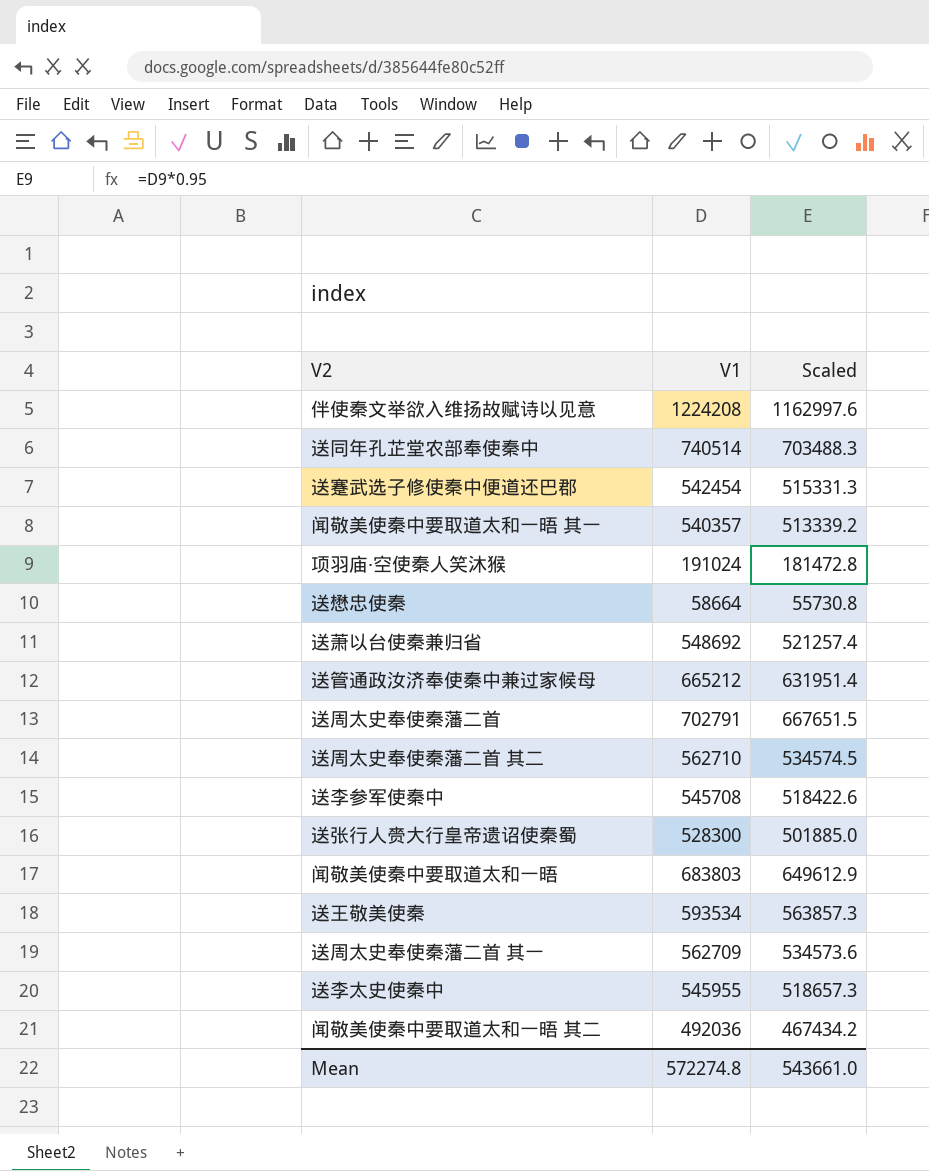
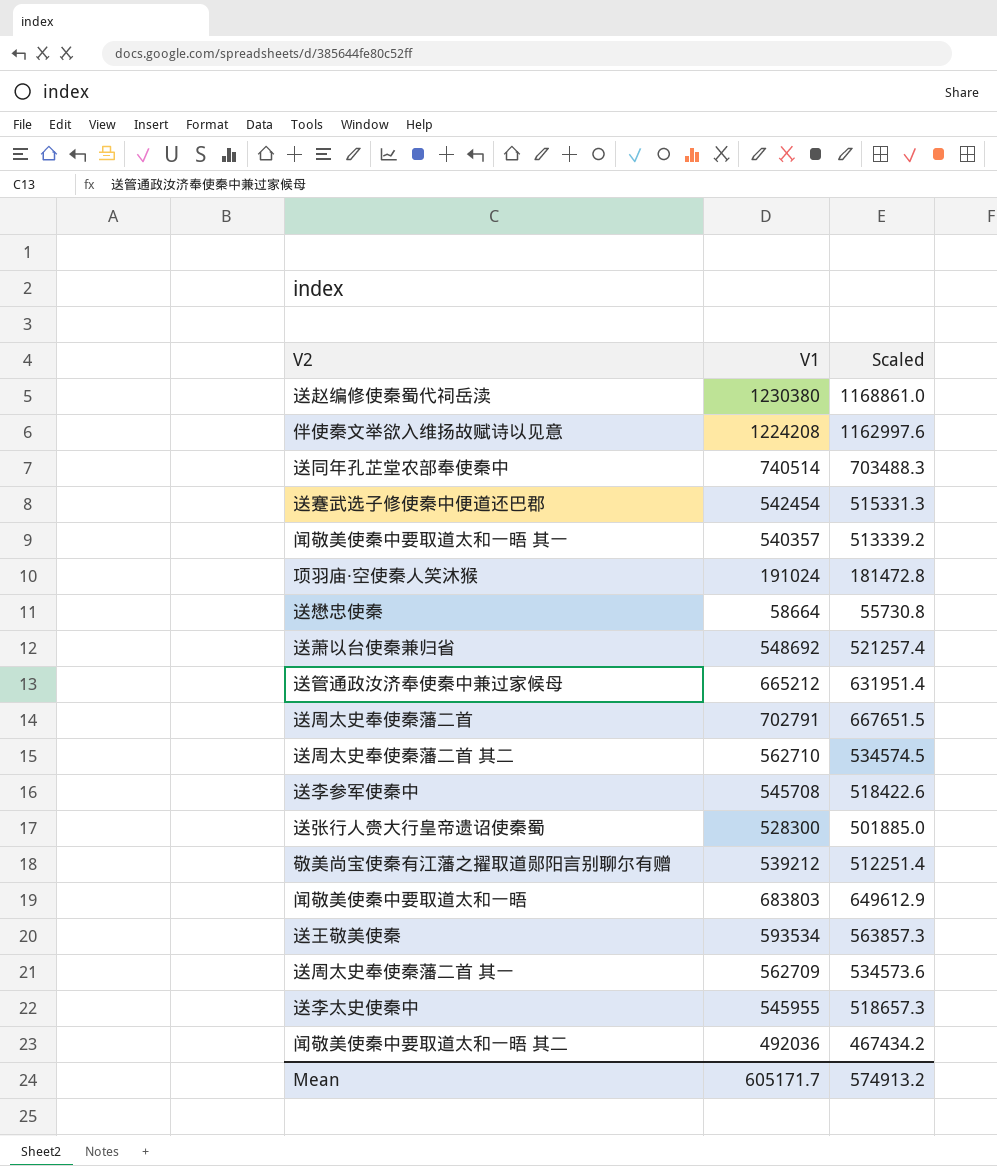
row 送赵编修使秦蜀代祠岳渎: none -> 1230380 | 1168861.0
row 敬美尚宝使秦有江藩之擢取道郧阳言别聊尔有赠: none -> 539212 | 512251.4
Mean | V1: 572274.8 -> 605171.7
Mean | Scaled: 543661.0 -> 574913.2

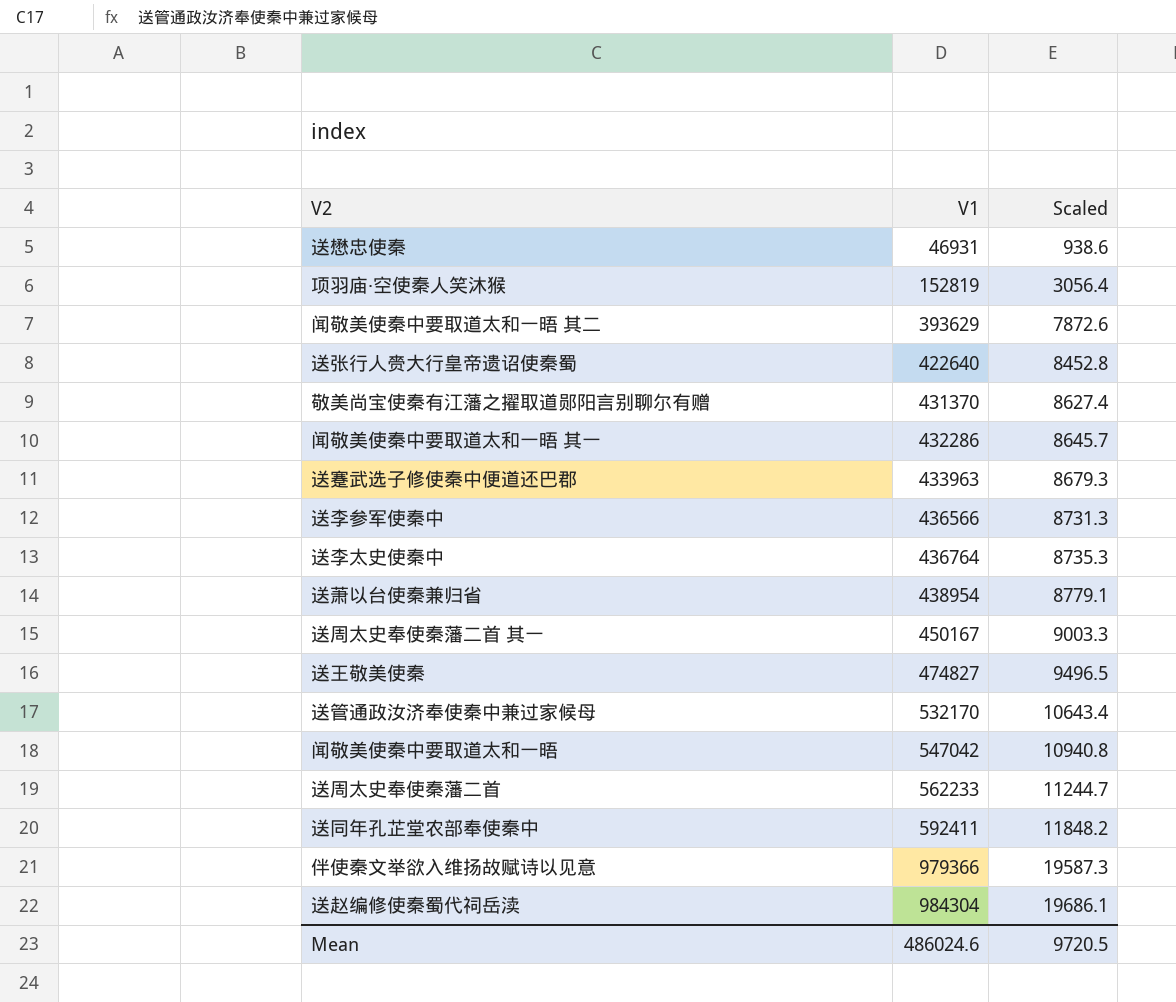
row order: none -> V1 ascending
column Scaled | formula: [V1] * 0.95 -> [V1] * 0.02
row 送周太史奉使秦藩二首 其二: 562710 | 534574.5 -> none
送懋忠使秦 | V1: 58664 -> 46931
项羽庙·空使秦人笑沐猴 | V1: 191024 -> 152819
闻敬美使秦中要取道太和一晤 其二 | V1: 492036 -> 393629
送张行人赍大行皇帝遗诏使秦蜀 | V1: 528300 -> 422640
敬美尚宝使秦有江藩之擢取道郧阳言别聊尔有赠 | V1: 539212 -> 431370
闻敬美使秦中要取道太和一晤 其一 | V1: 540357 -> 432286
送蹇武选子修使秦中便道还巴郡 | V1: 542454 -> 433963
送李参军使秦中 | V1: 545708 -> 436566
送李太史使秦中 | V1: 545955 -> 436764
送萧以台使秦兼归省 | V1: 548692 -> 438954
送周太史奉使秦藩二首 其一 | V1: 562709 -> 450167
送王敬美使秦 | V1: 593534 -> 474827
送管通政汝济奉使秦中兼过家候母 | V1: 665212 -> 532170
闻敬美使秦中要取道太和一晤 | V1: 683803 -> 547042
送周太史奉使秦藩二首 | V1: 702791 -> 562233
送同年孔芷堂农部奉使秦中 | V1: 740514 -> 592411
伴使秦文举欲入维扬故赋诗以见意 | V1: 1224208 -> 979366
送赵编修使秦蜀代祠岳渎 | V1: 1230380 -> 984304
Mean | V1: 605171.7 -> 486024.6
Mean | Scaled: 574913.2 -> 9720.5

